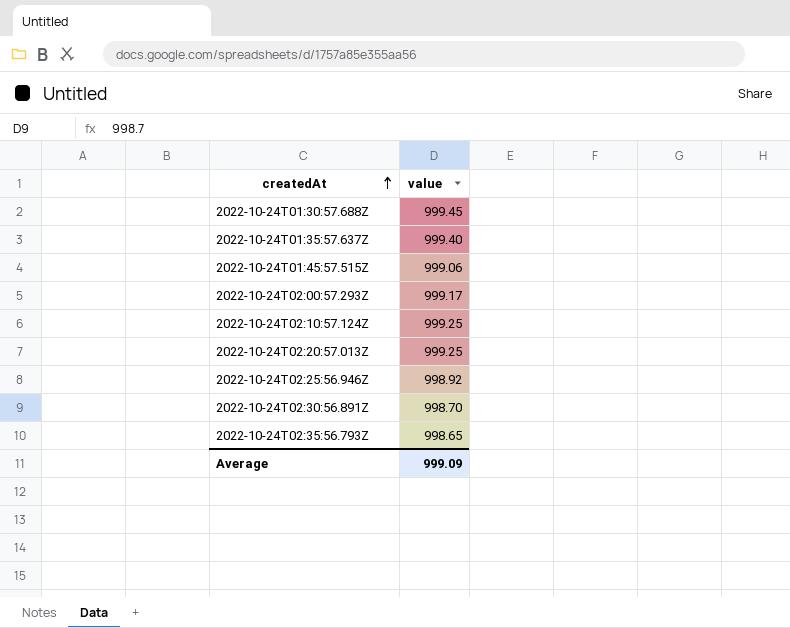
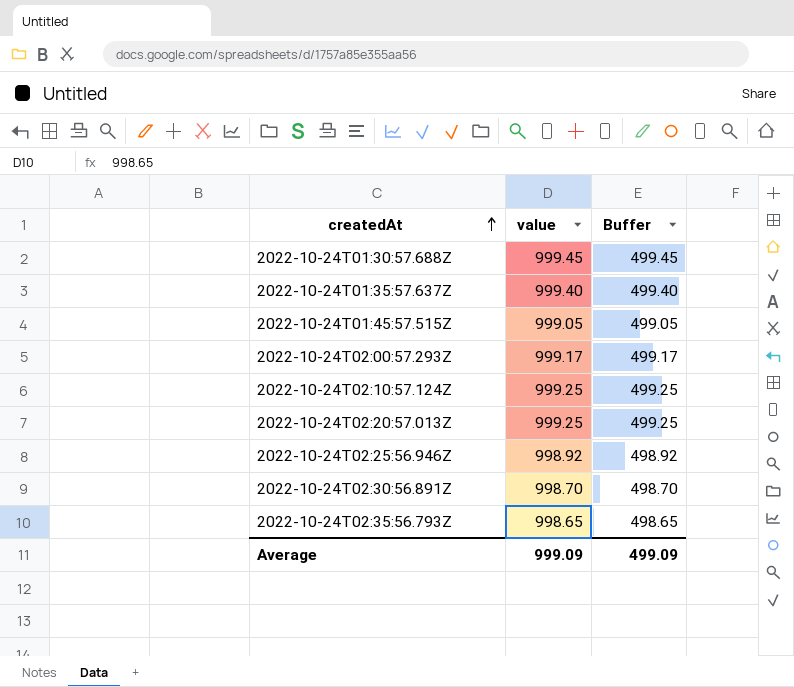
column Buffer | formula: none -> [value] - 500
2022-10-24T01:45:57.515Z | value: 999.06 -> 999.05

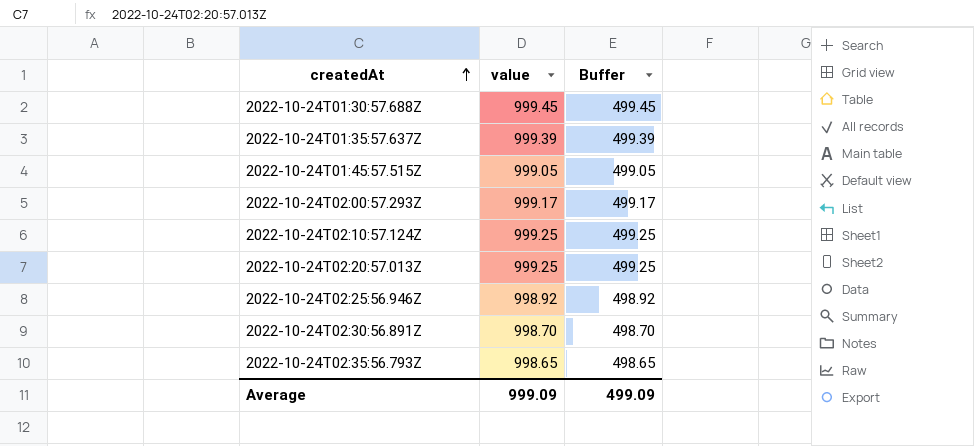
2022-10-24T01:35:57.637Z | value: 999.40 -> 999.39
2022-10-24T01:35:57.637Z | Buffer: 499.40 -> 499.39

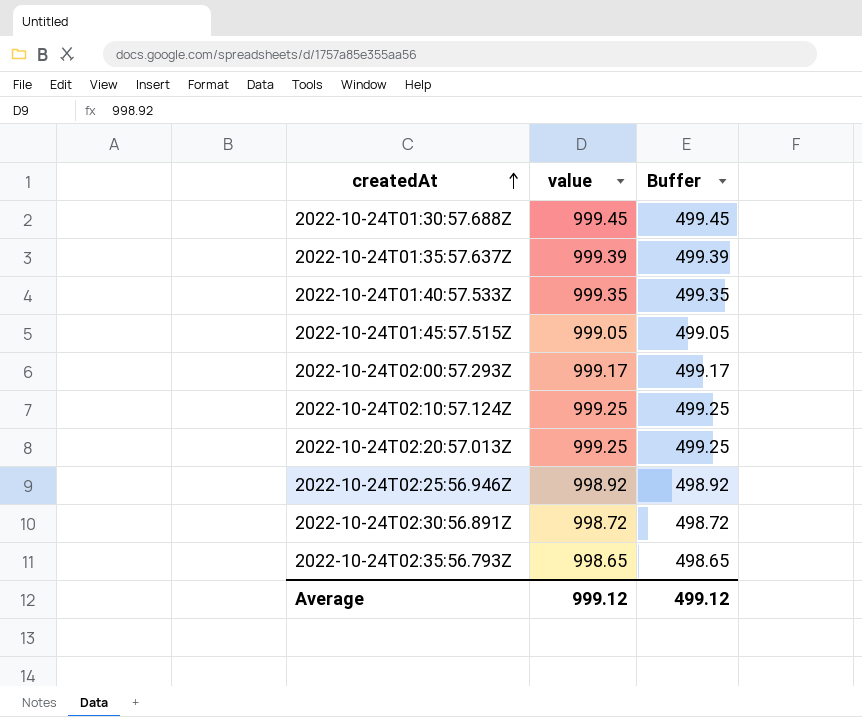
row 2022-10-24T01:40:57.533Z: none -> 999.35 | 499.35
2022-10-24T02:30:56.891Z | value: 998.70 -> 998.72
2022-10-24T02:30:56.891Z | Buffer: 498.70 -> 498.72
Average | value: 999.09 -> 999.12
Average | Buffer: 499.09 -> 499.12

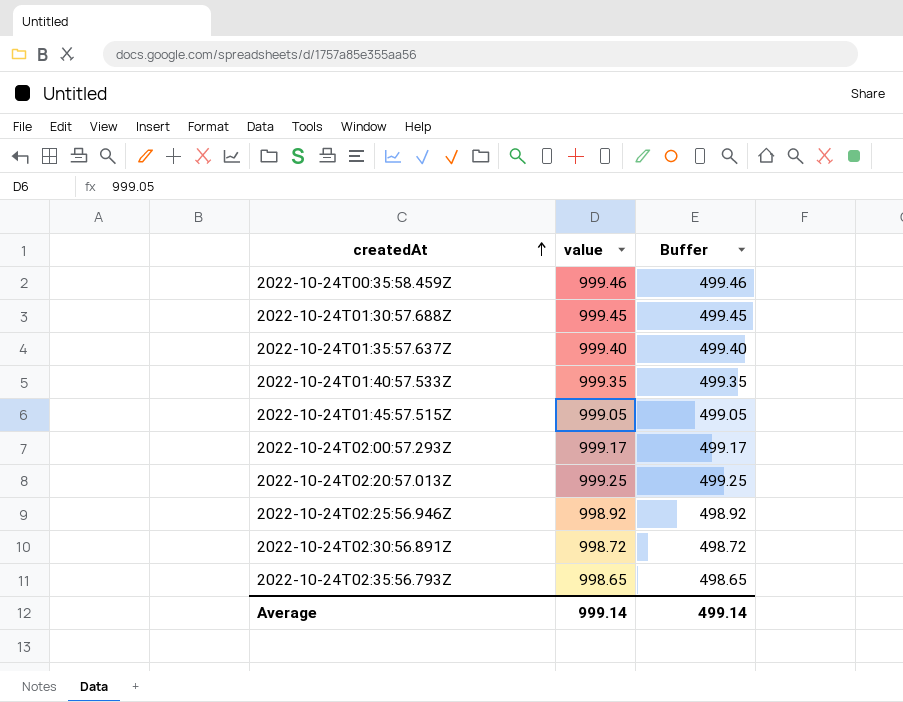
row 2022-10-24T02:10:57.124Z: 999.25 | 499.25 -> none
row 2022-10-24T00:35:58.459Z: none -> 999.46 | 499.46
2022-10-24T01:35:57.637Z | value: 999.39 -> 999.40
2022-10-24T01:35:57.637Z | Buffer: 499.39 -> 499.40
Average | value: 999.12 -> 999.14
Average | Buffer: 499.12 -> 499.14

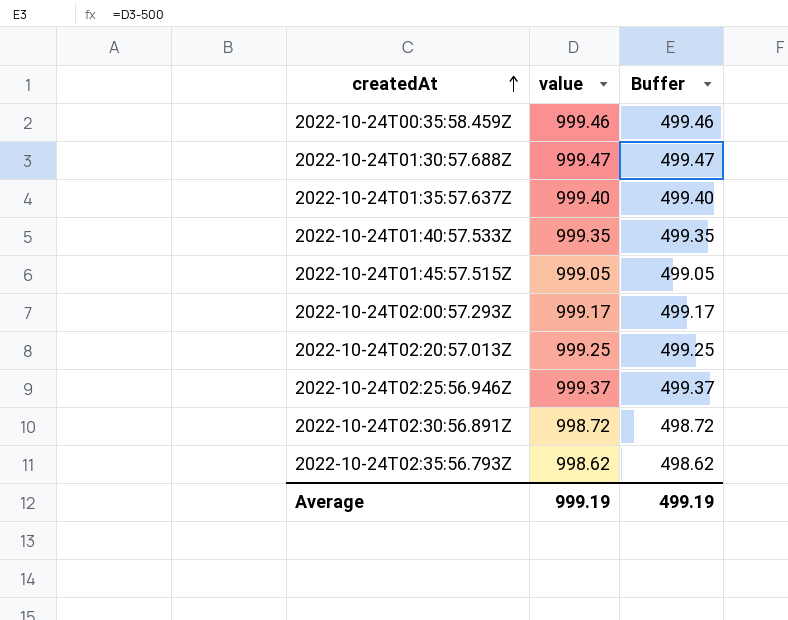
2022-10-24T01:30:57.688Z | value: 999.45 -> 999.47
2022-10-24T01:30:57.688Z | Buffer: 499.45 -> 499.47
2022-10-24T02:25:56.946Z | value: 998.92 -> 999.37
2022-10-24T02:25:56.946Z | Buffer: 498.92 -> 499.37
2022-10-24T02:35:56.793Z | value: 998.65 -> 998.62
2022-10-24T02:35:56.793Z | Buffer: 498.65 -> 498.62
Average | value: 999.14 -> 999.19
Average | Buffer: 499.14 -> 499.19

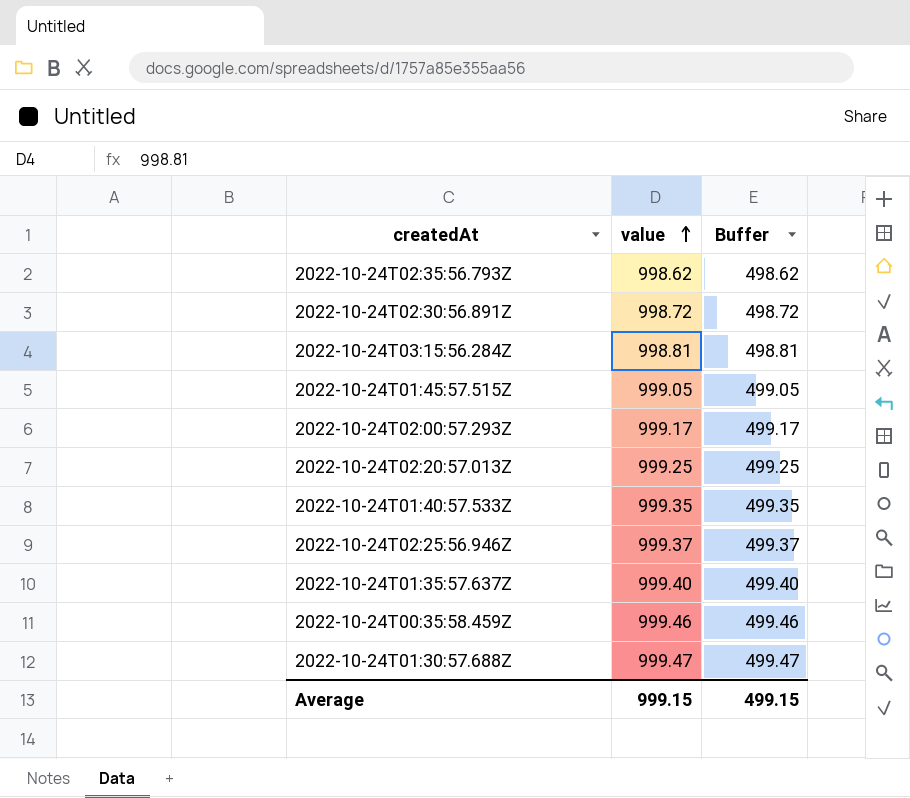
row order: createdAt ascending -> value ascending
row 2022-10-24T03:15:56.284Z: none -> 998.81 | 498.81
Average | value: 999.19 -> 999.15
Average | Buffer: 499.19 -> 499.15

